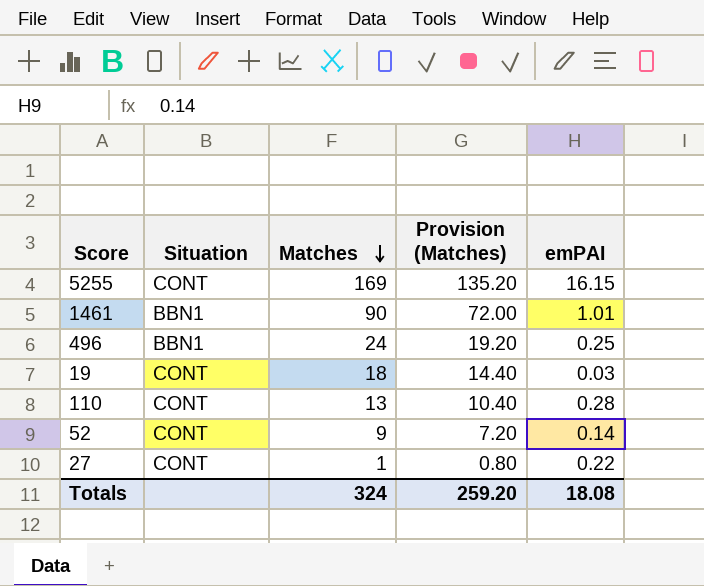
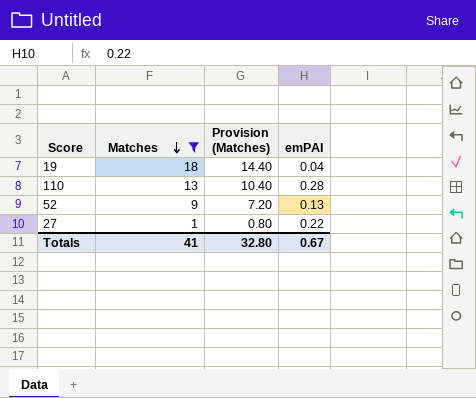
filter: none -> Matches <= 18
column Situation | position: 2 -> none
19 | emPAI: 0.03 -> 0.04
52 | emPAI: 0.14 -> 0.13
Totals | Matches: 324 -> 41
Totals | Provision (Matches): 259.20 -> 32.80
Totals | emPAI: 18.08 -> 0.67

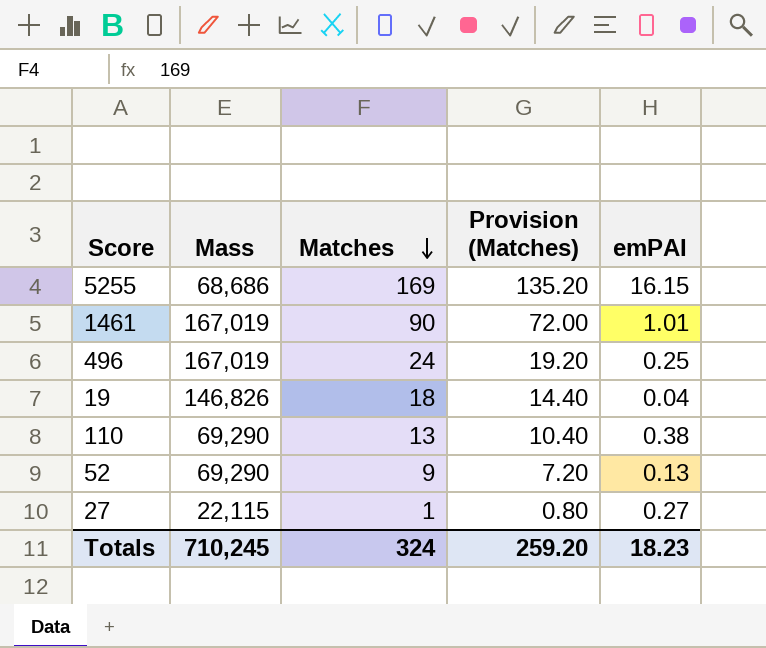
filter: Matches <= 18 -> none
column Mass | position: none -> 2
110 | emPAI: 0.28 -> 0.38
27 | emPAI: 0.22 -> 0.27
Totals | Matches: 41 -> 324
Totals | Provision (Matches): 32.80 -> 259.20
Totals | emPAI: 0.67 -> 18.23

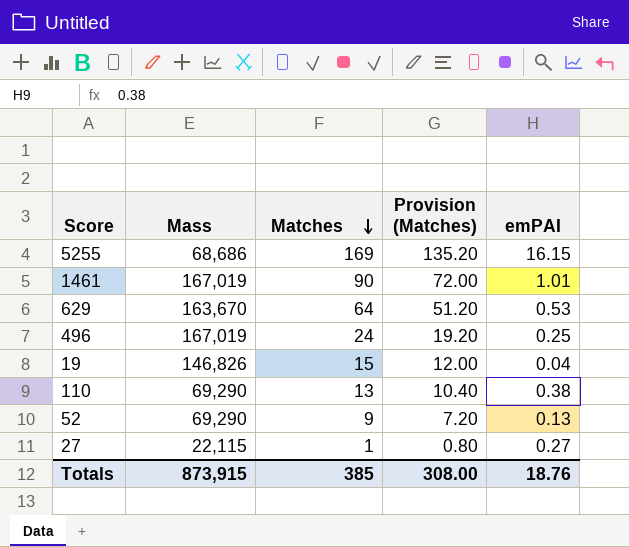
row 629: none -> 163,670 | 64 | 51.20 | 0.53
19 | Matches: 18 -> 15
19 | Provision (Matches): 14.40 -> 12.00
Totals | Mass: 710,245 -> 873,915
Totals | Matches: 324 -> 385
Totals | Provision (Matches): 259.20 -> 308.00
Totals | emPAI: 18.23 -> 18.76

